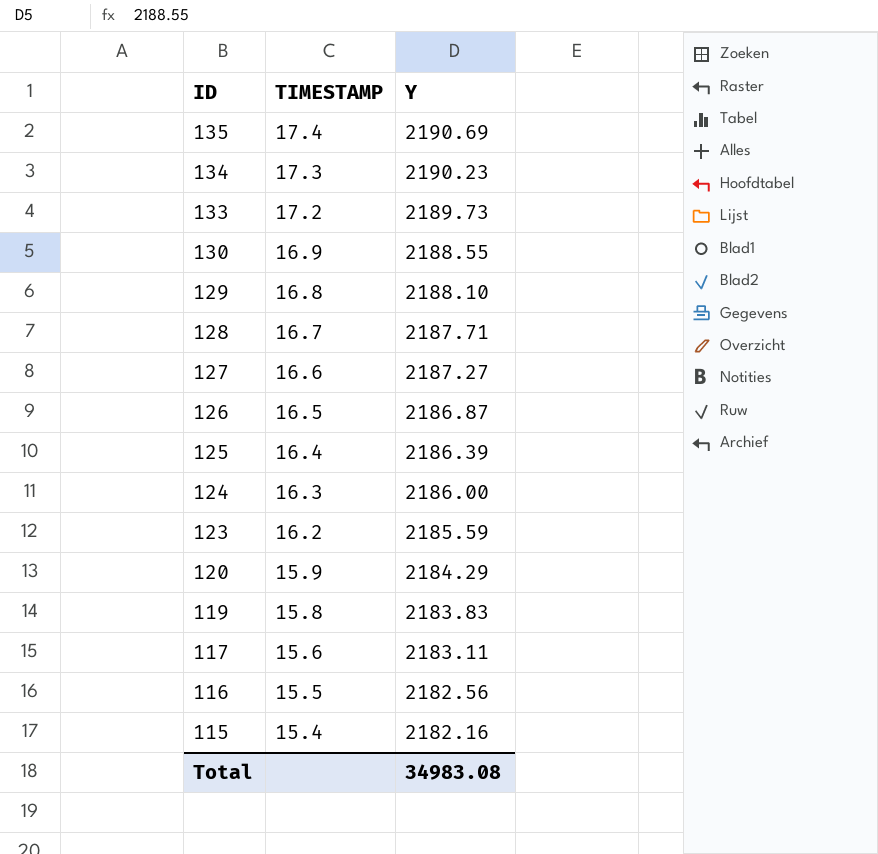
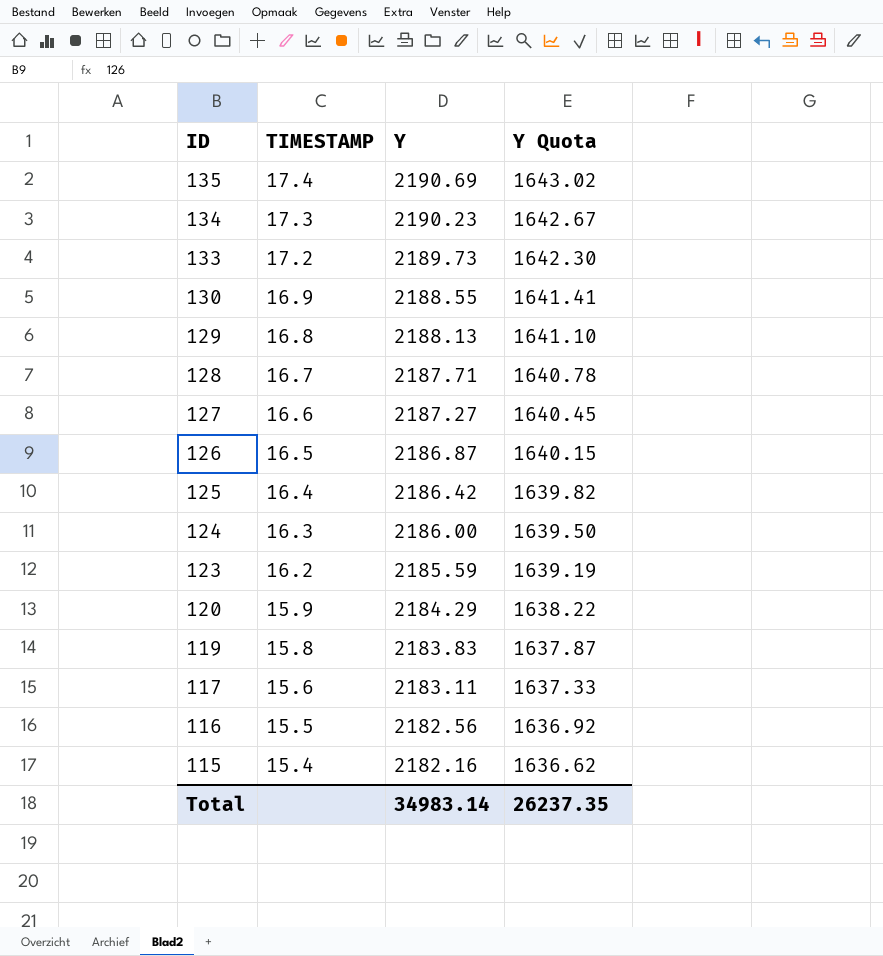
column Y Quota | formula: none -> [Y] * 0.75
129 | Y: 2188.10 -> 2188.13
125 | Y: 2186.39 -> 2186.42
Total | Y: 34983.08 -> 34983.14

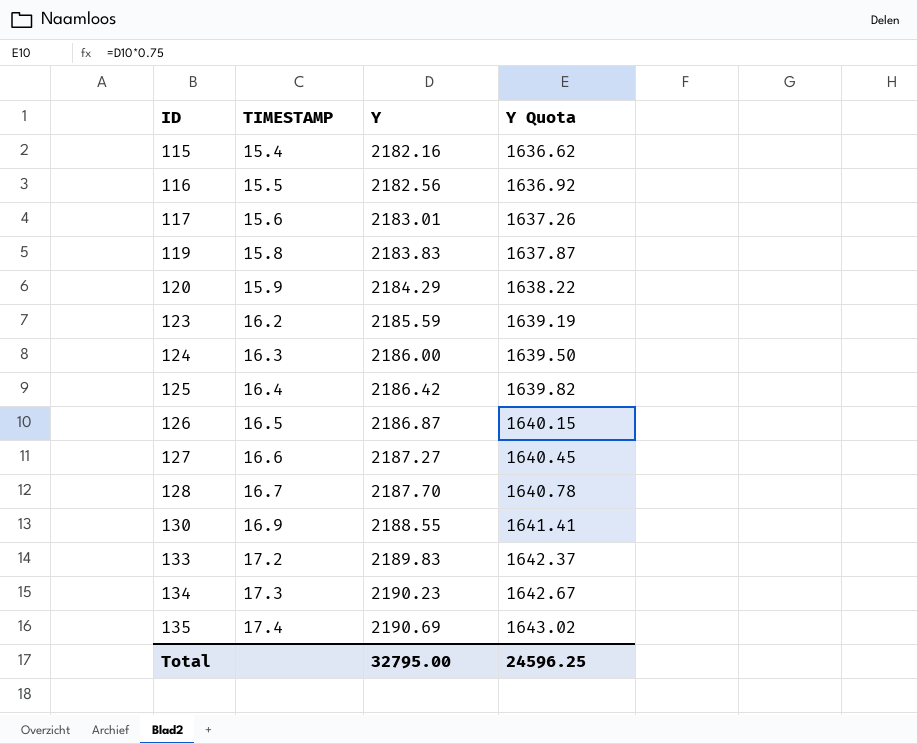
row order: ID descending -> ID ascending
row 129: 16.8 | 2188.13 | 1641.10 -> none
117 | Y: 2183.11 -> 2183.01
117 | Y Quota: 1637.33 -> 1637.26
128 | Y: 2187.71 -> 2187.70
133 | Y: 2189.73 -> 2189.83
133 | Y Quota: 1642.30 -> 1642.37
Total | Y: 34983.14 -> 32795.00
Total | Y Quota: 26237.35 -> 24596.25

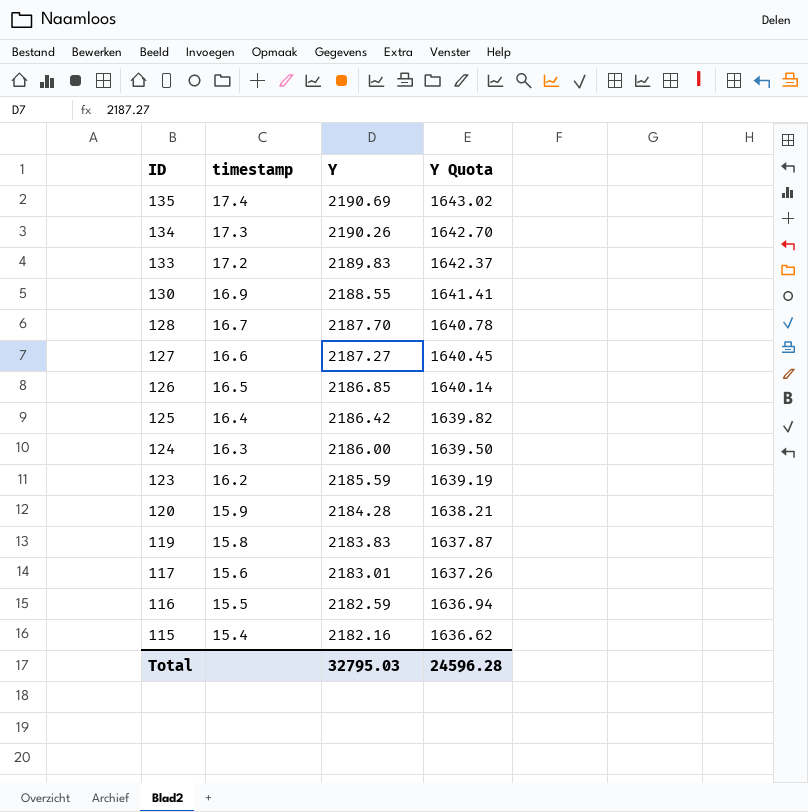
row order: ID ascending -> ID descending
column name: TIMESTAMP -> timestamp
134 | Y: 2190.23 -> 2190.26
134 | Y Quota: 1642.67 -> 1642.70
126 | Y: 2186.87 -> 2186.85
126 | Y Quota: 1640.15 -> 1640.14
120 | Y: 2184.29 -> 2184.28
120 | Y Quota: 1638.22 -> 1638.21
116 | Y: 2182.56 -> 2182.59
116 | Y Quota: 1636.92 -> 1636.94
Total | Y: 32795.00 -> 32795.03
Total | Y Quota: 24596.25 -> 24596.28

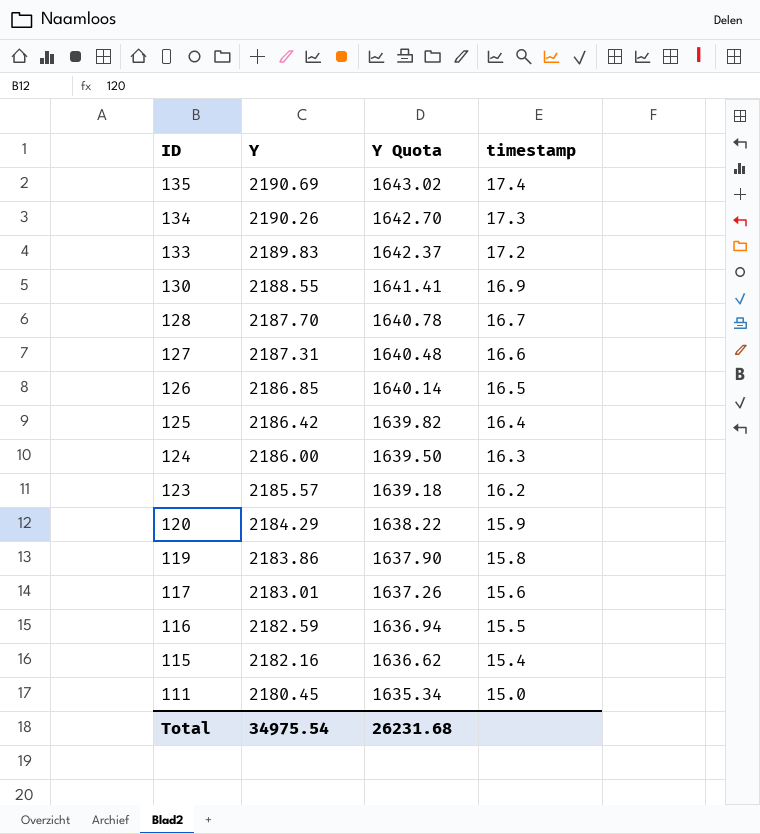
column timestamp | position: 2 -> 4
127 | Y: 2187.27 -> 2187.31
127 | Y Quota: 1640.45 -> 1640.48
123 | Y: 2185.59 -> 2185.57
123 | Y Quota: 1639.19 -> 1639.18
120 | Y: 2184.28 -> 2184.29
120 | Y Quota: 1638.21 -> 1638.22
119 | Y: 2183.83 -> 2183.86
119 | Y Quota: 1637.87 -> 1637.90
row 111: none -> 2180.45 | 1635.34 | 15.0
Total | Y: 32795.03 -> 34975.54
Total | Y Quota: 24596.28 -> 26231.68

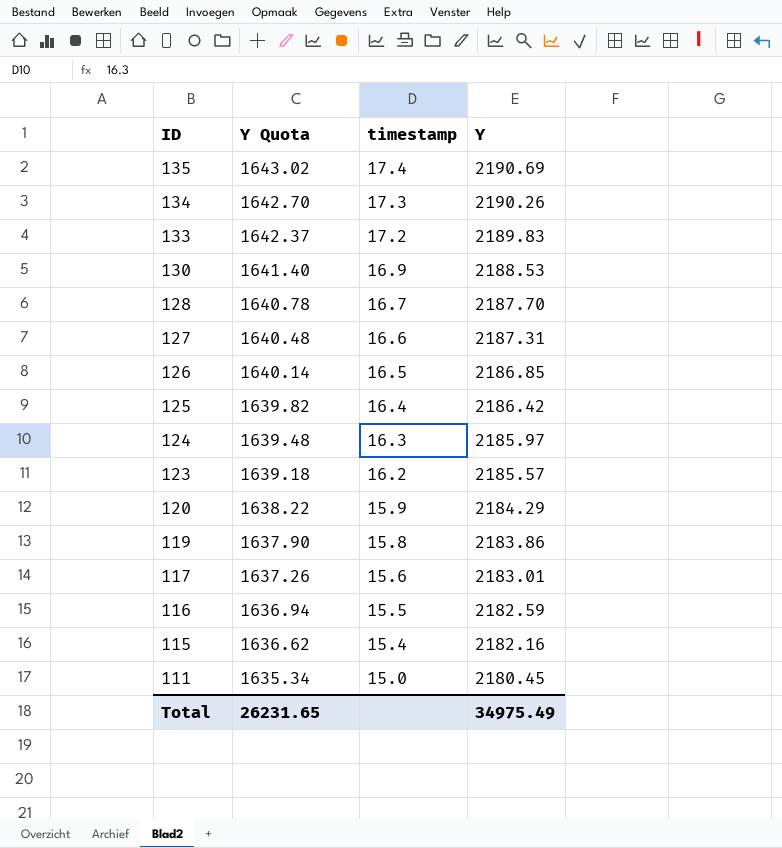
column Y | position: 2 -> 4
130 | Y Quota: 1641.41 -> 1641.40
130 | Y: 2188.55 -> 2188.53
124 | Y Quota: 1639.50 -> 1639.48
124 | Y: 2186.00 -> 2185.97
Total | Y Quota: 26231.68 -> 26231.65
Total | Y: 34975.54 -> 34975.49

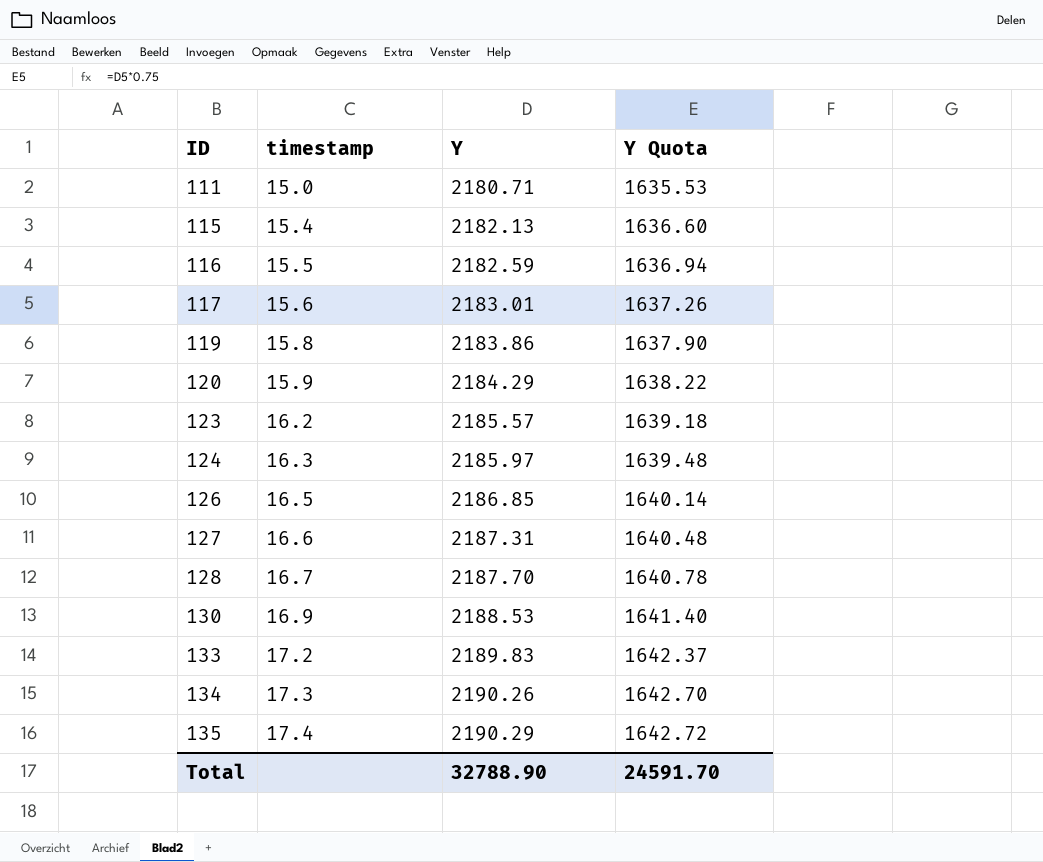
row order: ID descending -> ID ascending
column Y Quota | position: 2 -> 4
row 125: 1639.82 | 16.4 | 2186.42 -> none
111 | Y: 2180.45 -> 2180.71
111 | Y Quota: 1635.34 -> 1635.53
115 | Y: 2182.16 -> 2182.13
115 | Y Quota: 1636.62 -> 1636.60
135 | Y: 2190.69 -> 2190.29
135 | Y Quota: 1643.02 -> 1642.72
Total | Y: 34975.49 -> 32788.90
Total | Y Quota: 26231.65 -> 24591.70

